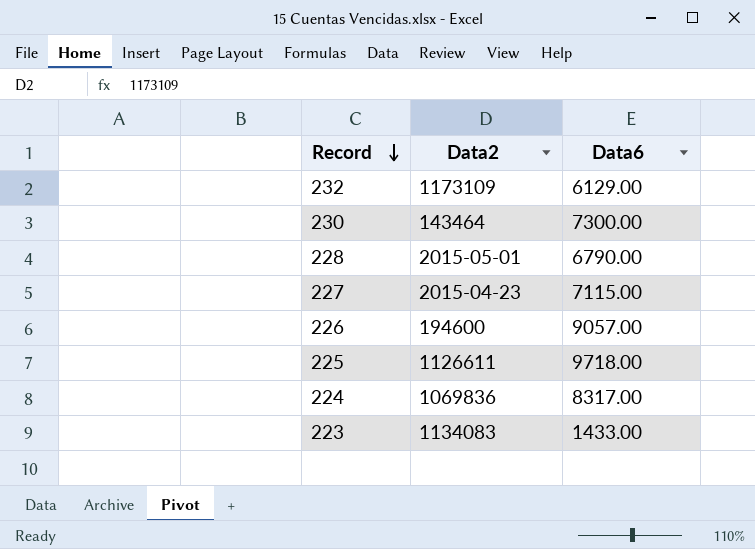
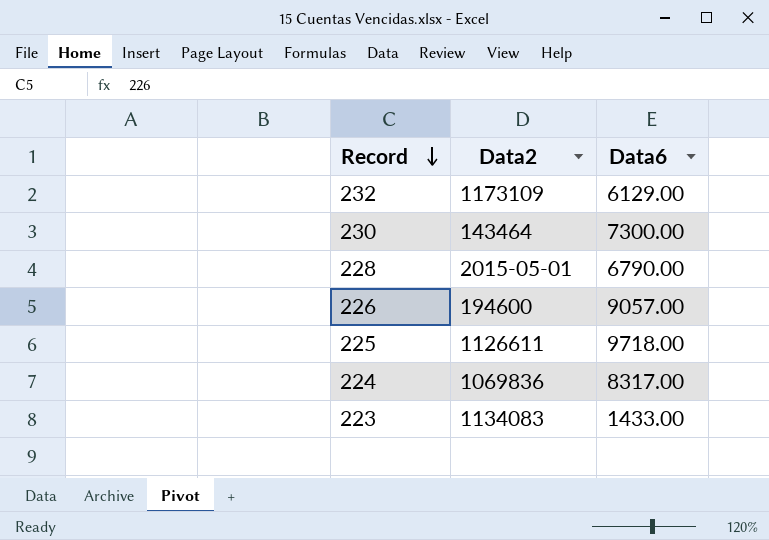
row 227: 2015-04-23 | 7115.00 -> none

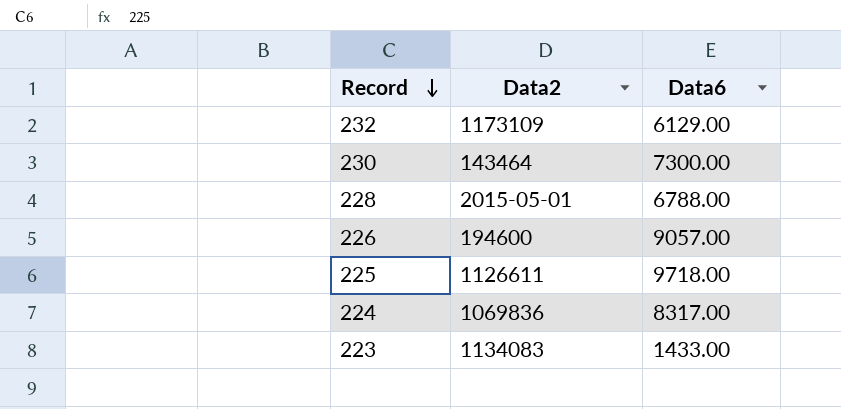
228 | Data6: 6790.00 -> 6788.00

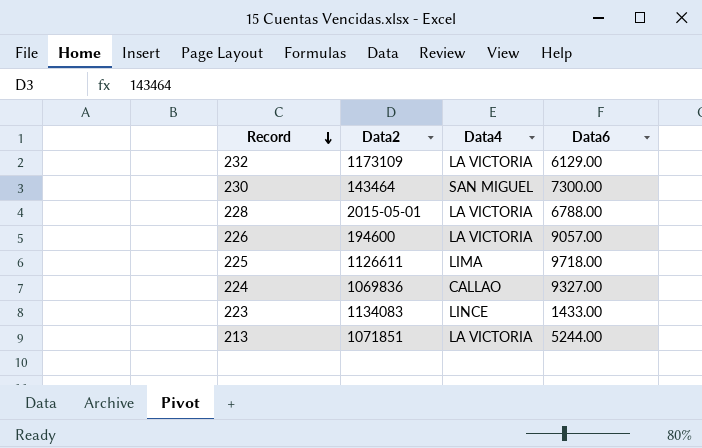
column Data4 | position: none -> 3
224 | Data6: 8317.00 -> 9327.00
row 213: none -> 1071851 | LA VICTORIA | 5244.00

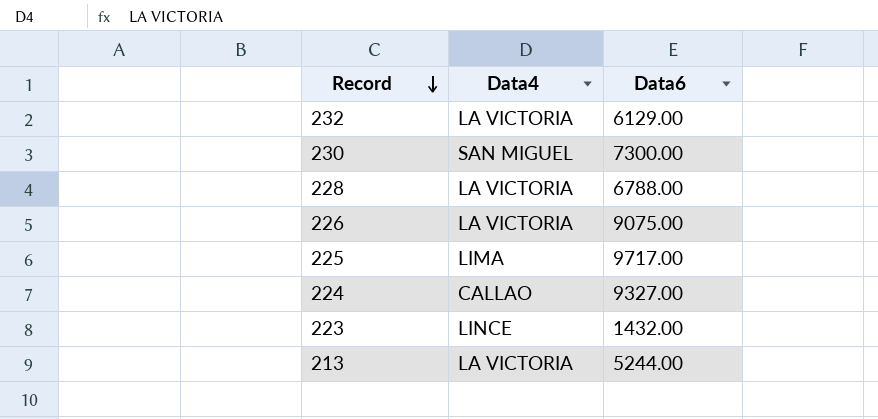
column Data2 | position: 2 -> none
226 | Data6: 9057.00 -> 9075.00
225 | Data6: 9718.00 -> 9717.00
223 | Data6: 1433.00 -> 1432.00

